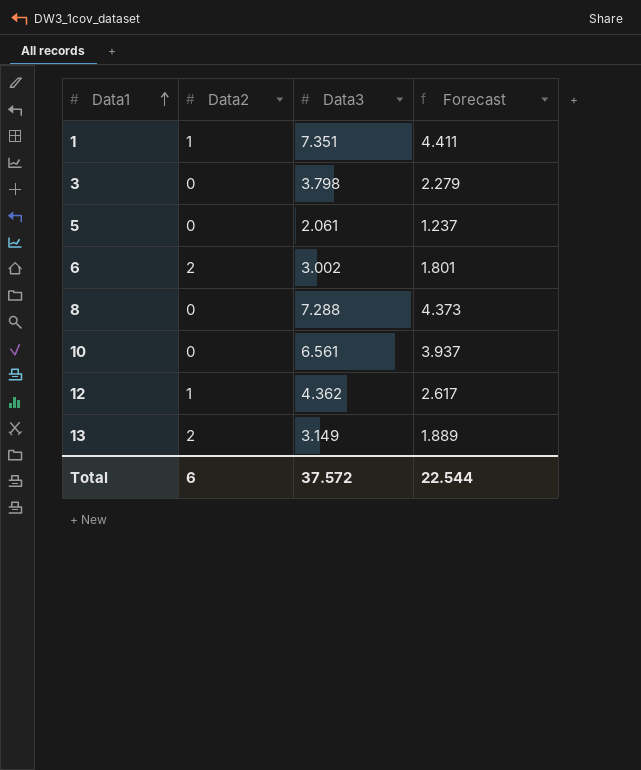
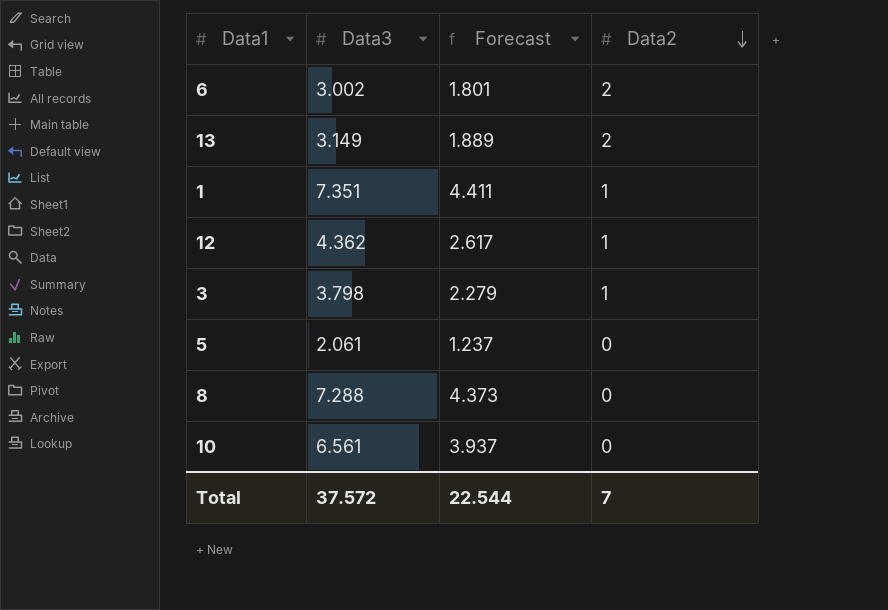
row order: Data1 ascending -> Data2 descending
column Data2 | position: 2 -> 4
3 | Data2: 0 -> 1
Total | Data2: 6 -> 7

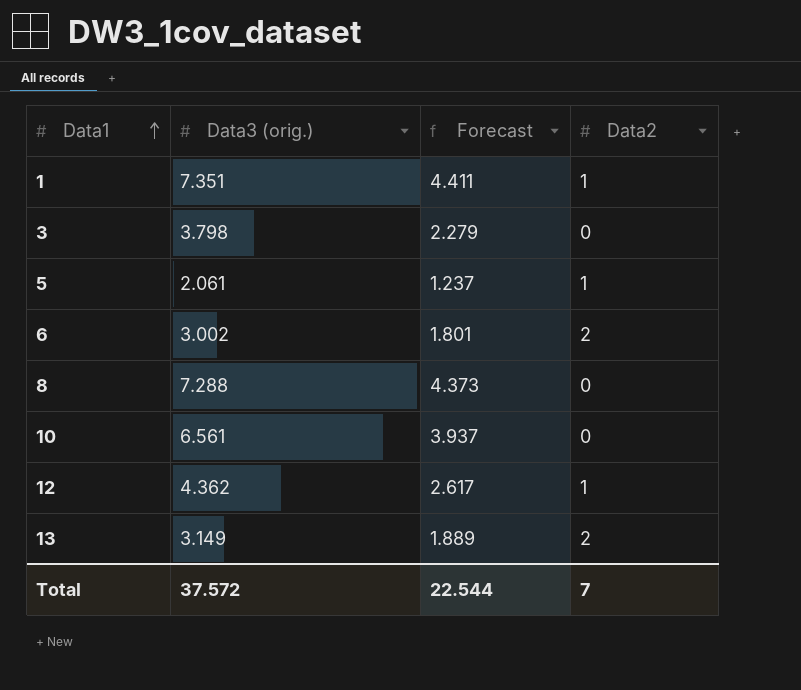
row order: Data2 descending -> Data1 ascending
column name: Data3 -> Data3 (orig.)
3 | Data2: 1 -> 0
5 | Data2: 0 -> 1

